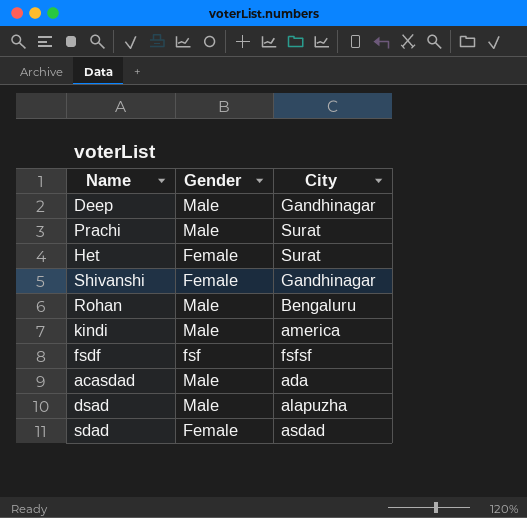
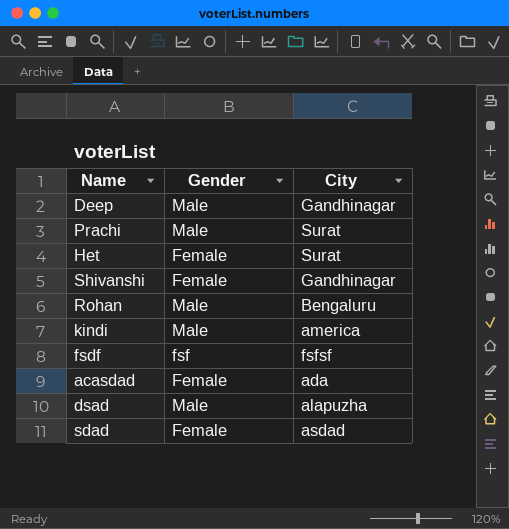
acasdad | Gender: Male -> Female

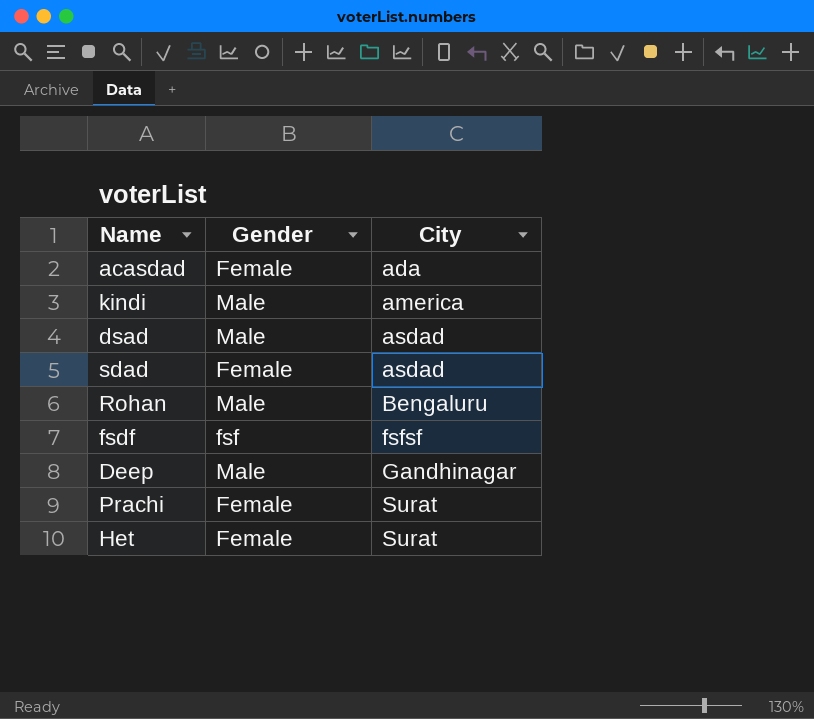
row order: none -> City ascending
row Shivanshi: Female | Gandhinagar -> none
dsad | City: alapuzha -> asdad
Prachi | Gender: Male -> Female

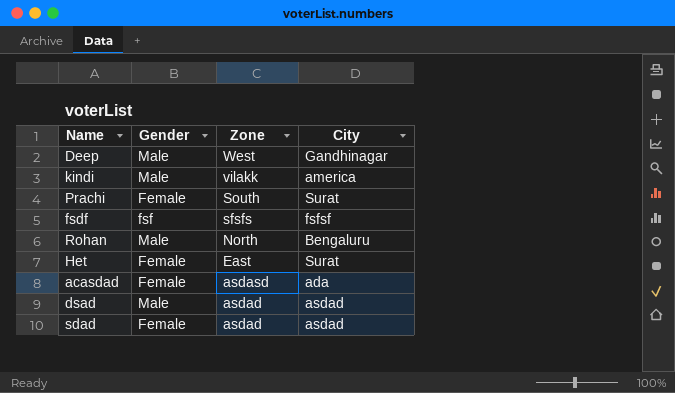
row order: City ascending -> Zone descending
column Zone | position: none -> 3

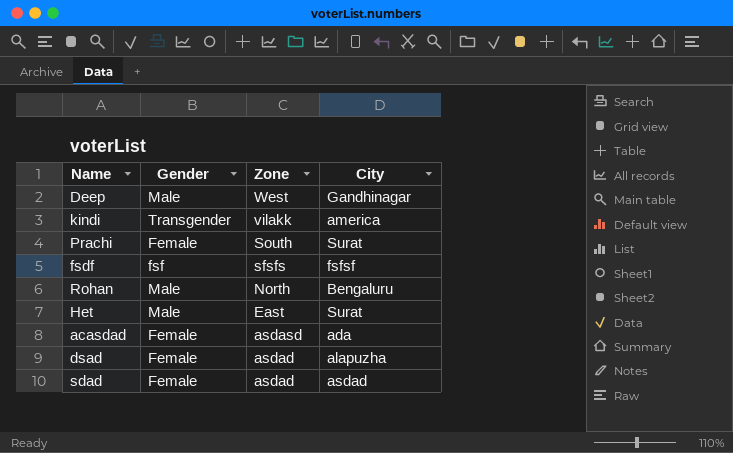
kindi | Gender: Male -> Transgender
Het | Gender: Female -> Male
dsad | Gender: Male -> Female
dsad | City: asdad -> alapuzha

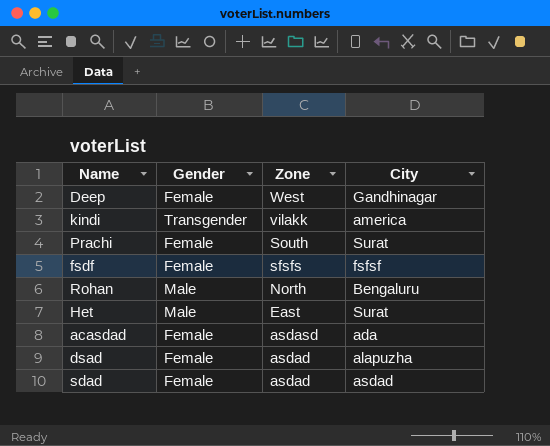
Deep | Gender: Male -> Female
fsdf | Gender: fsf -> Female

